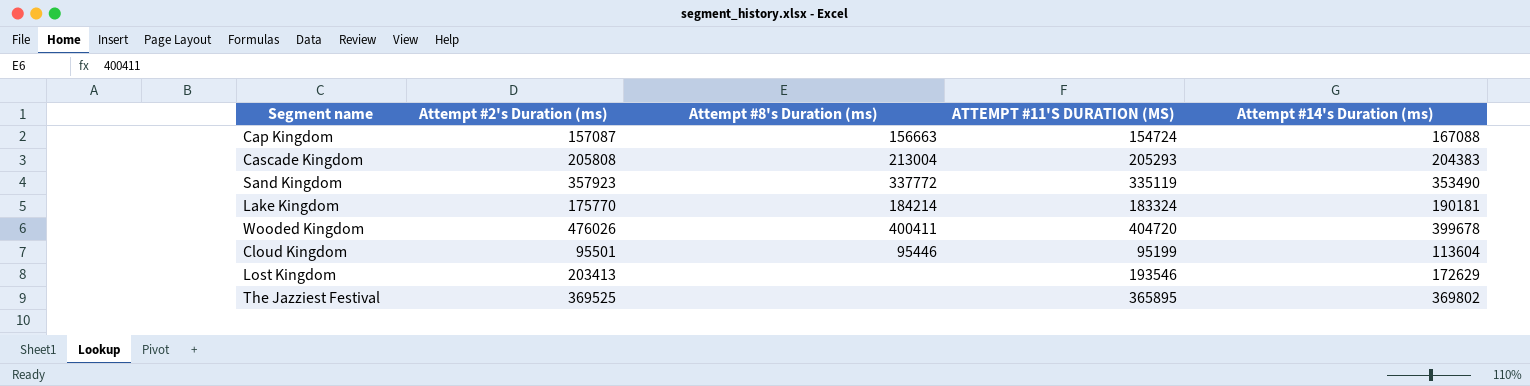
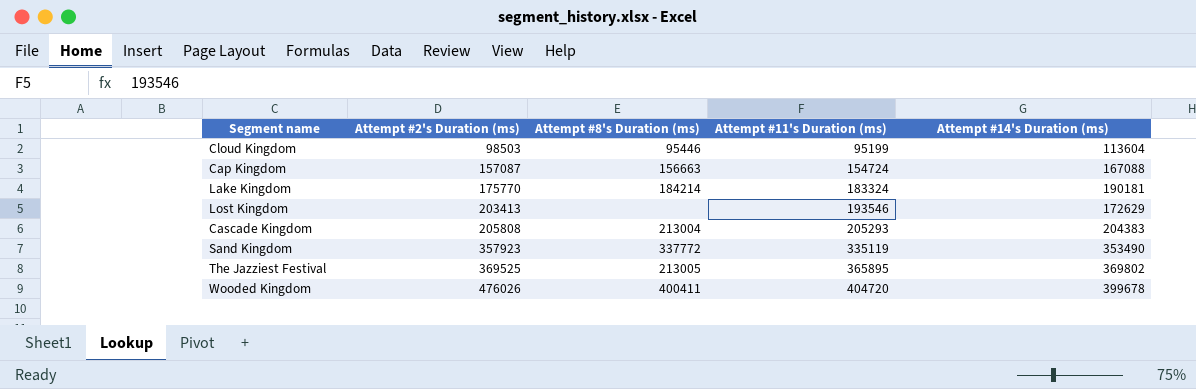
row order: none -> Attempt #2's Duration (ms) ascending
column name: ATTEMPT #11'S DURATION (MS) -> Attempt #11's Duration (ms)
Cloud Kingdom | Attempt #2's Duration (ms): 95501 -> 98503
The Jazziest Festival | Attempt #8's Duration (ms): none -> 213005

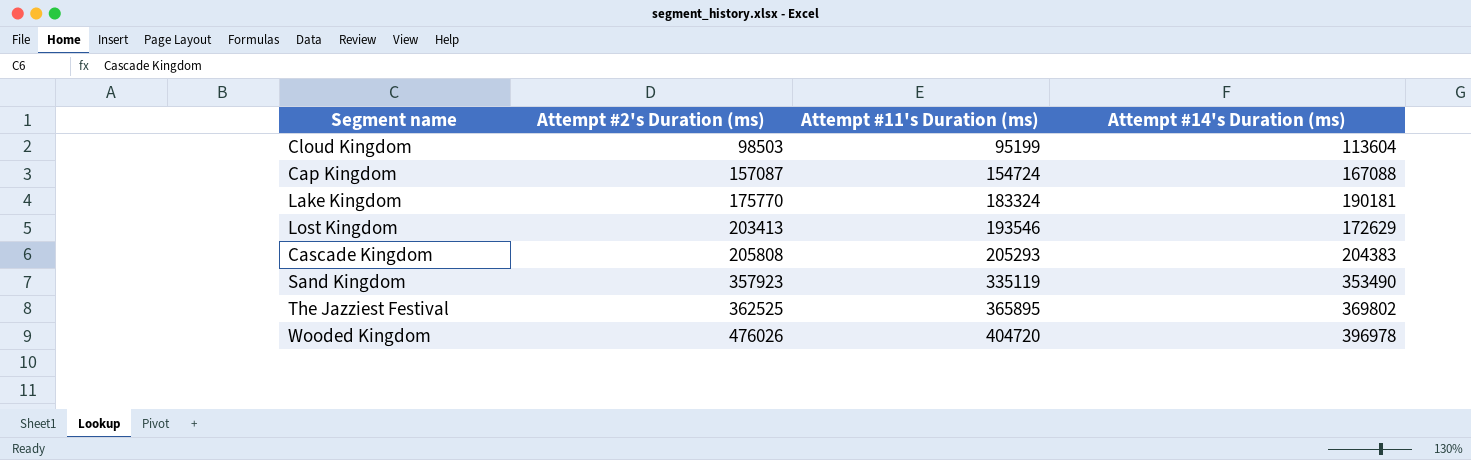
column Attempt #8's Duration (ms) | position: 3 -> none
The Jazziest Festival | Attempt #2's Duration (ms): 369525 -> 362525
Wooded Kingdom | Attempt #14's Duration (ms): 399678 -> 396978

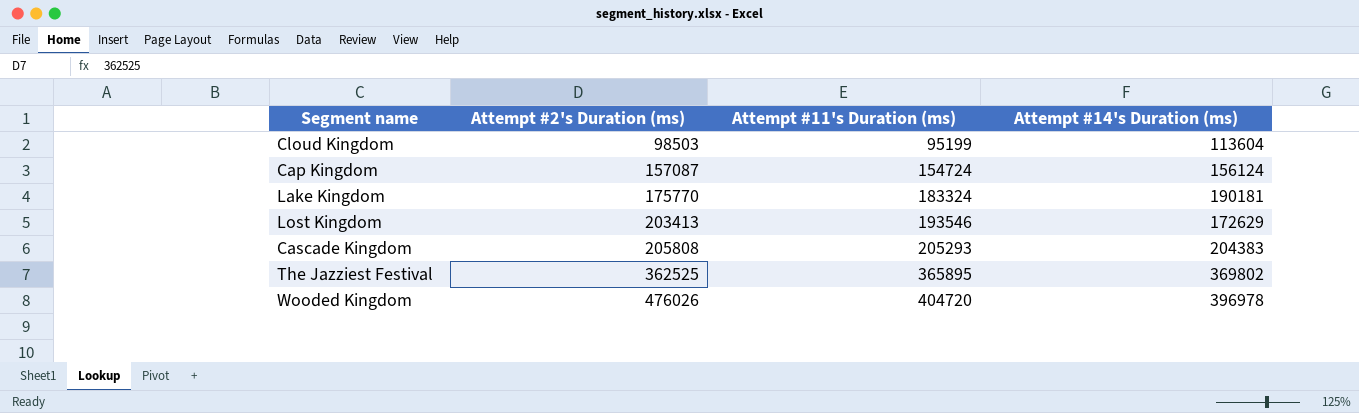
row Sand Kingdom: 357923 | 335119 | 353490 -> none
Cap Kingdom | Attempt #14's Duration (ms): 167088 -> 156124

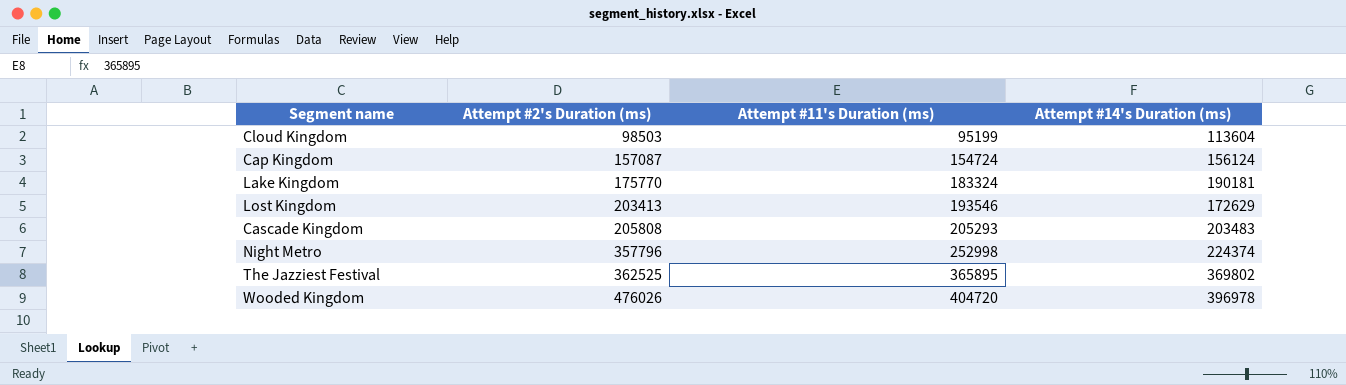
Cascade Kingdom | Attempt #14's Duration (ms): 204383 -> 203483
row Night Metro: none -> 357796 | 252998 | 224374

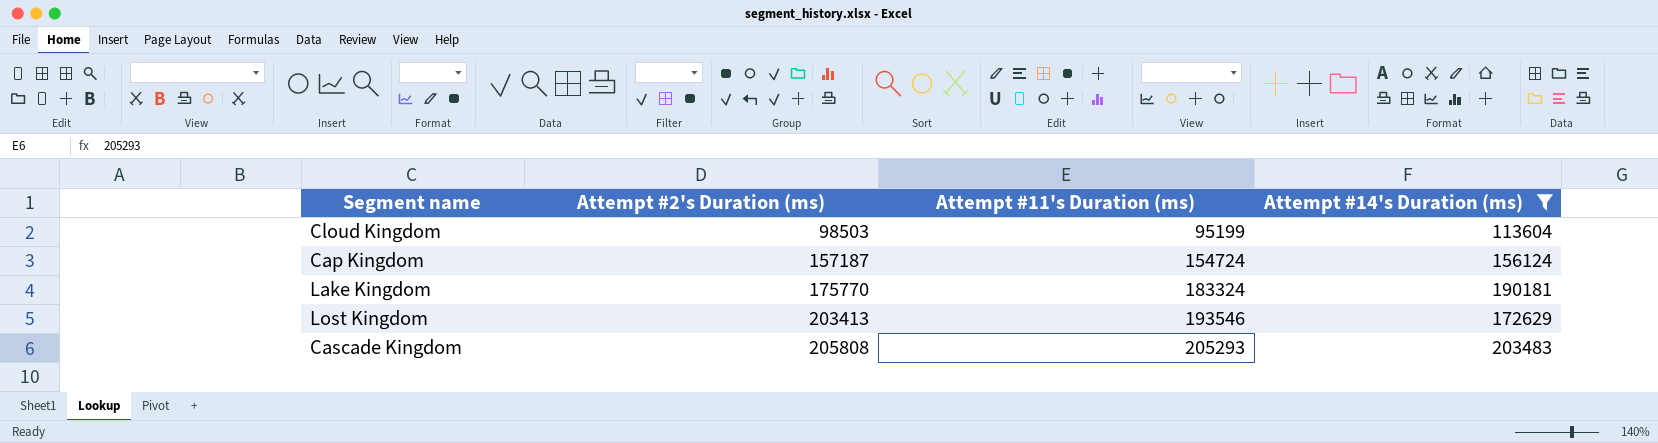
filter: none -> Attempt #14's Duration (ms) <= 203483
Cap Kingdom | Attempt #2's Duration (ms): 157087 -> 157187

